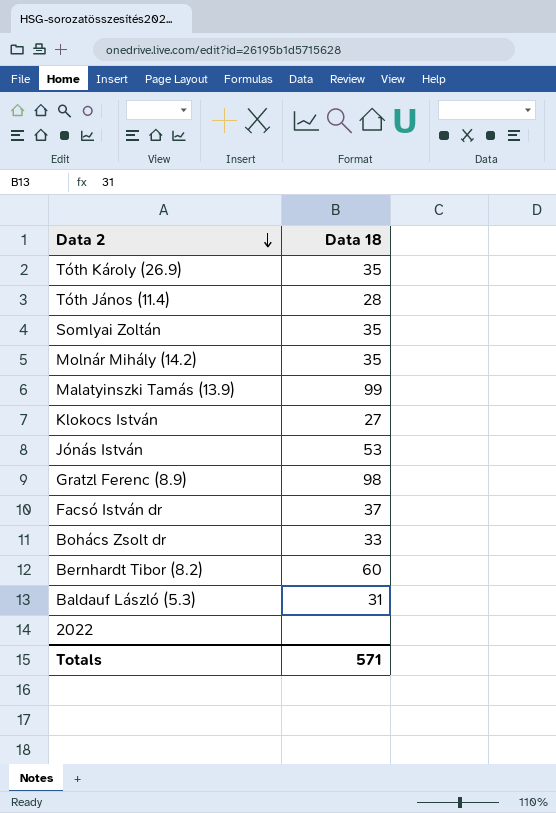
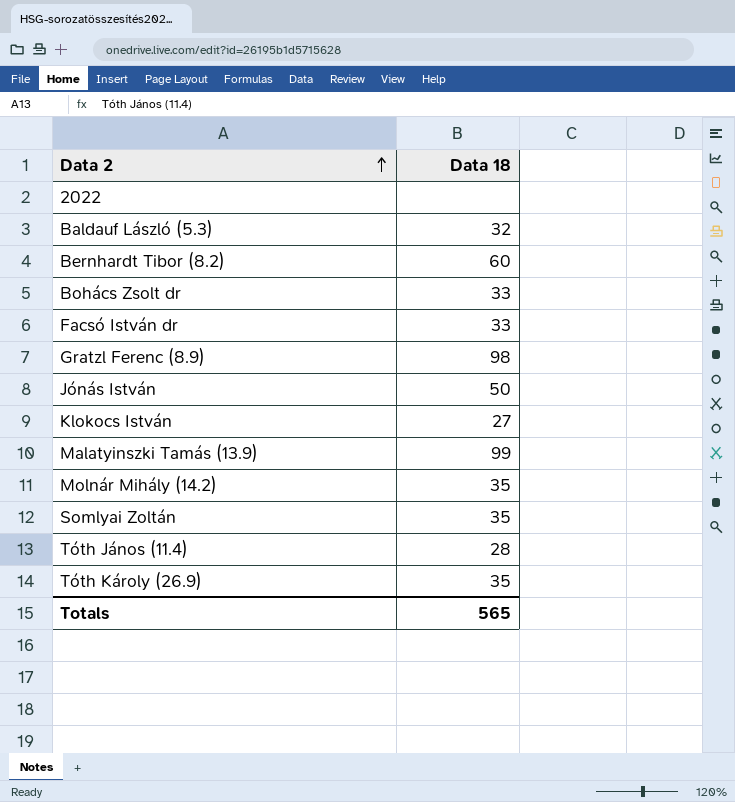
row order: Data 2 descending -> Data 2 ascending
Baldauf László (5.3) | Data 18: 31 -> 32
Facsó István dr | Data 18: 37 -> 33
Jónás István | Data 18: 53 -> 50
Totals | Data 18: 571 -> 565

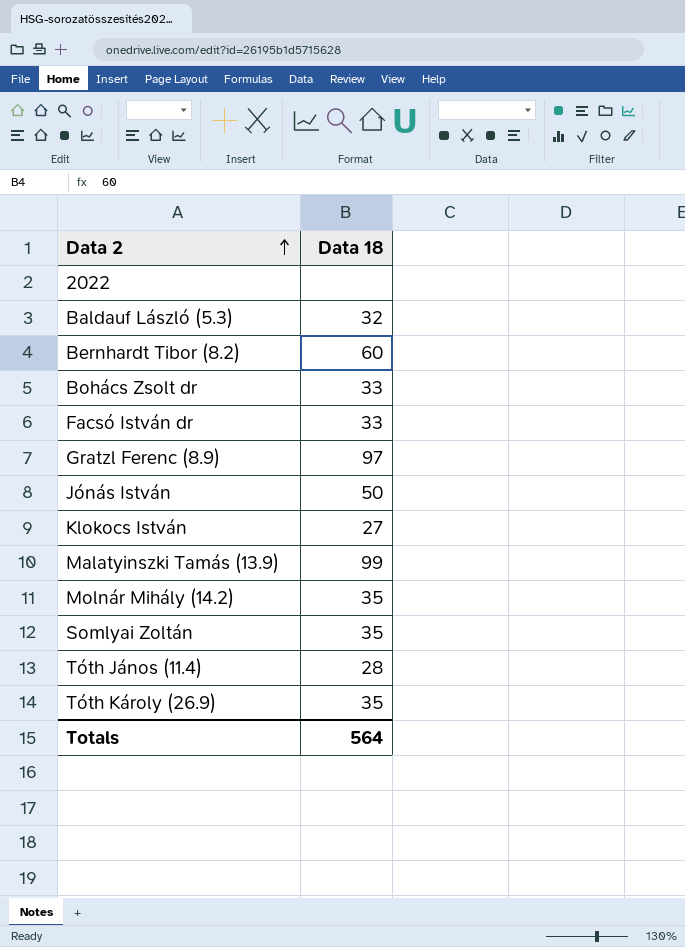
Gratzl Ferenc (8.9) | Data 18: 98 -> 97
Totals | Data 18: 565 -> 564

